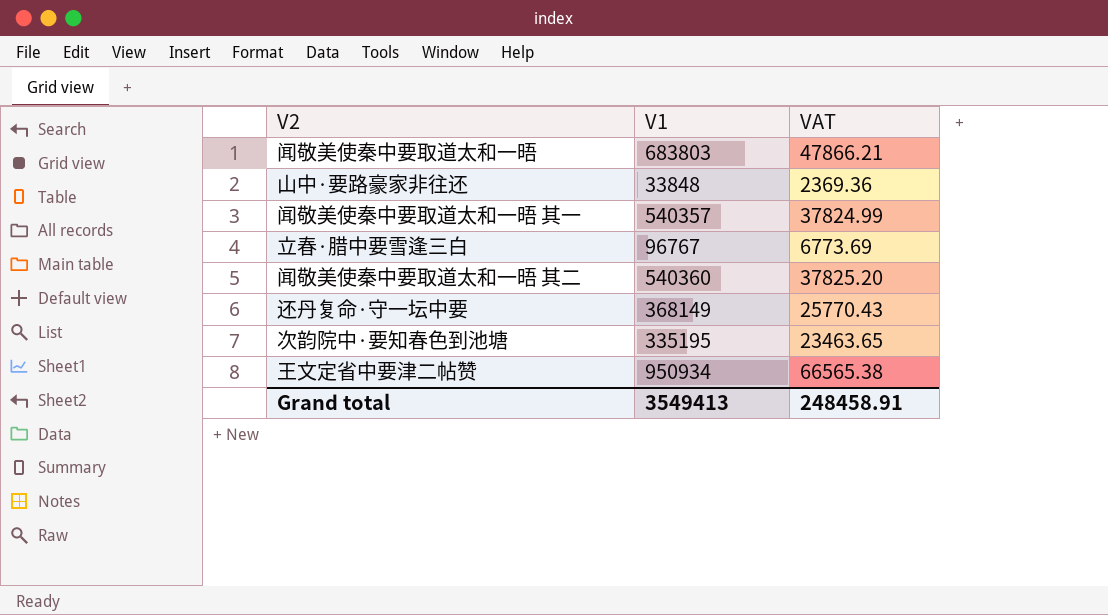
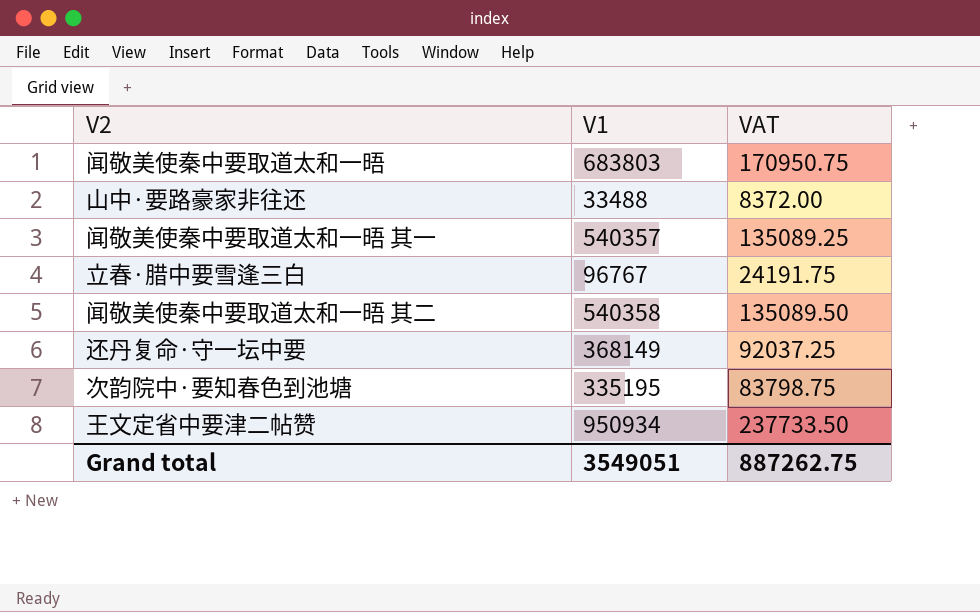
column VAT | formula: [V1] * 0.07 -> [V1] * 0.25
山中·要路豪家非往还 | V1: 33848 -> 33488
闻敬美使秦中要取道太和一晤 其二 | V1: 540360 -> 540358
Grand total | V1: 3549413 -> 3549051
Grand total | VAT: 248458.91 -> 887262.75

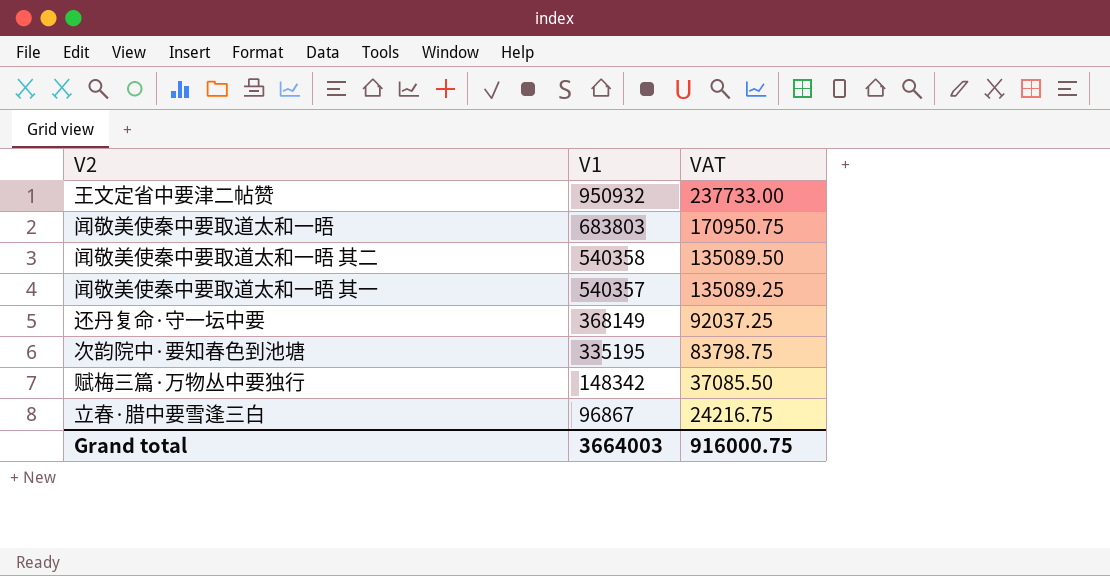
row order: none -> V1 descending
row 山中·要路豪家非往还: 33488 | 8372.00 -> none
王文定省中要津二帖赞 | V1: 950934 -> 950932
王文定省中要津二帖赞 | VAT: 237733.50 -> 237733.00
row 赋梅三篇·万物丛中要独行: none -> 148342 | 37085.50
立春·腊中要雪逢三白 | V1: 96767 -> 96867
立春·腊中要雪逢三白 | VAT: 24191.75 -> 24216.75
Grand total | V1: 3549051 -> 3664003
Grand total | VAT: 887262.75 -> 916000.75

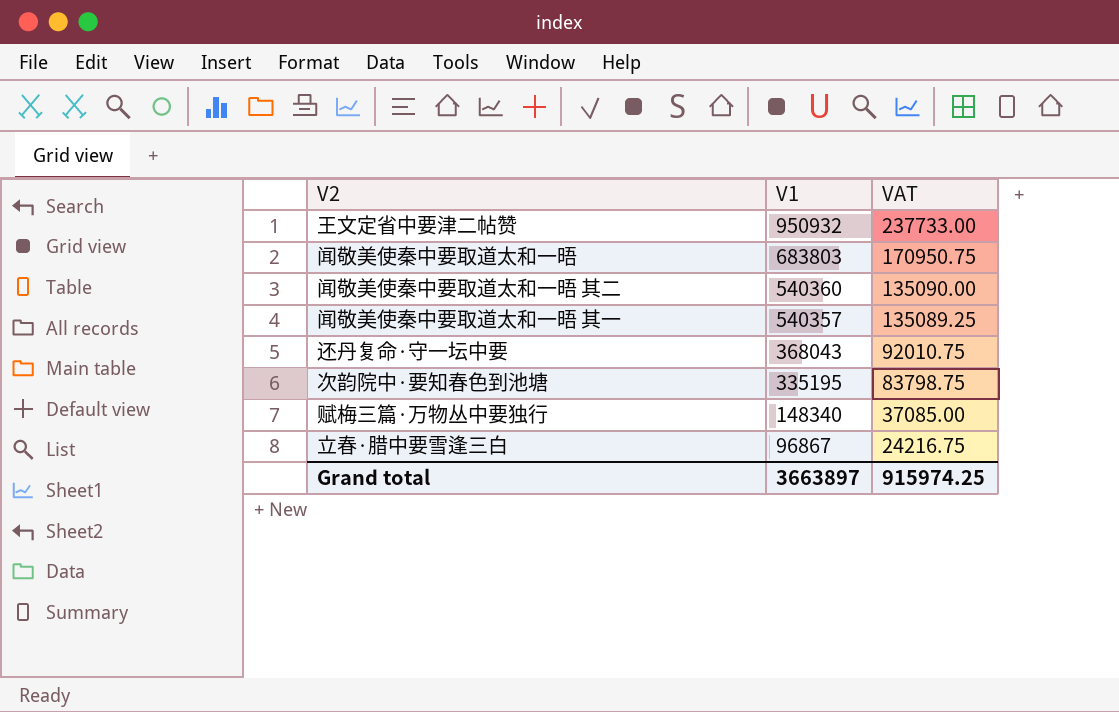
闻敬美使秦中要取道太和一晤 其二 | V1: 540358 -> 540360
闻敬美使秦中要取道太和一晤 其二 | VAT: 135089.50 -> 135090.00
还丹复命·守一坛中要 | V1: 368149 -> 368043
还丹复命·守一坛中要 | VAT: 92037.25 -> 92010.75
赋梅三篇·万物丛中要独行 | V1: 148342 -> 148340
赋梅三篇·万物丛中要独行 | VAT: 37085.50 -> 37085.00
Grand total | V1: 3664003 -> 3663897
Grand total | VAT: 916000.75 -> 915974.25

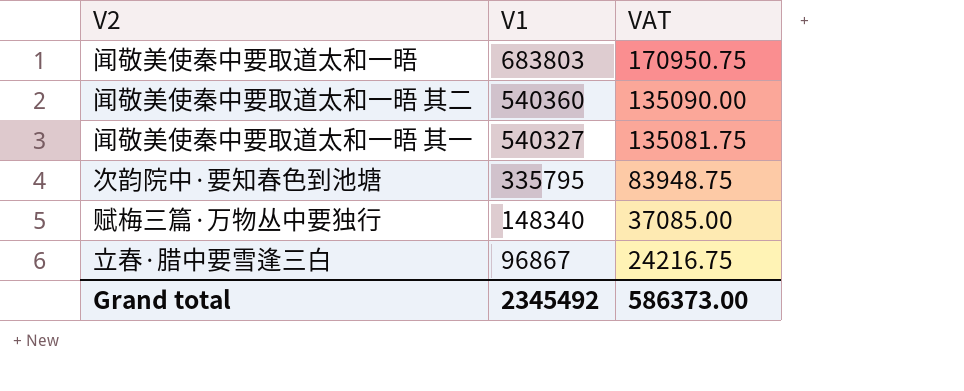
row 王文定省中要津二帖赞: 950932 | 237733.00 -> none
row 还丹复命·守一坛中要: 368043 | 92010.75 -> none
闻敬美使秦中要取道太和一晤 其一 | V1: 540357 -> 540327
闻敬美使秦中要取道太和一晤 其一 | VAT: 135089.25 -> 135081.75
次韵院中·要知春色到池塘 | V1: 335195 -> 335795
次韵院中·要知春色到池塘 | VAT: 83798.75 -> 83948.75
Grand total | V1: 3663897 -> 2345492
Grand total | VAT: 915974.25 -> 586373.00

